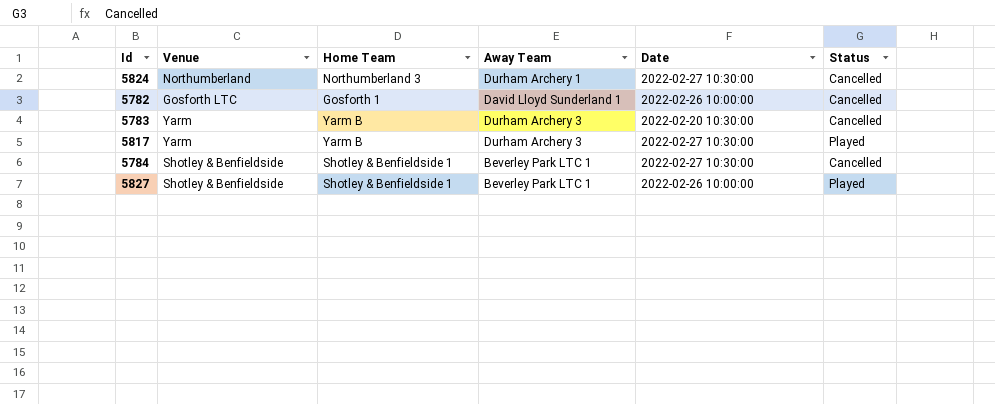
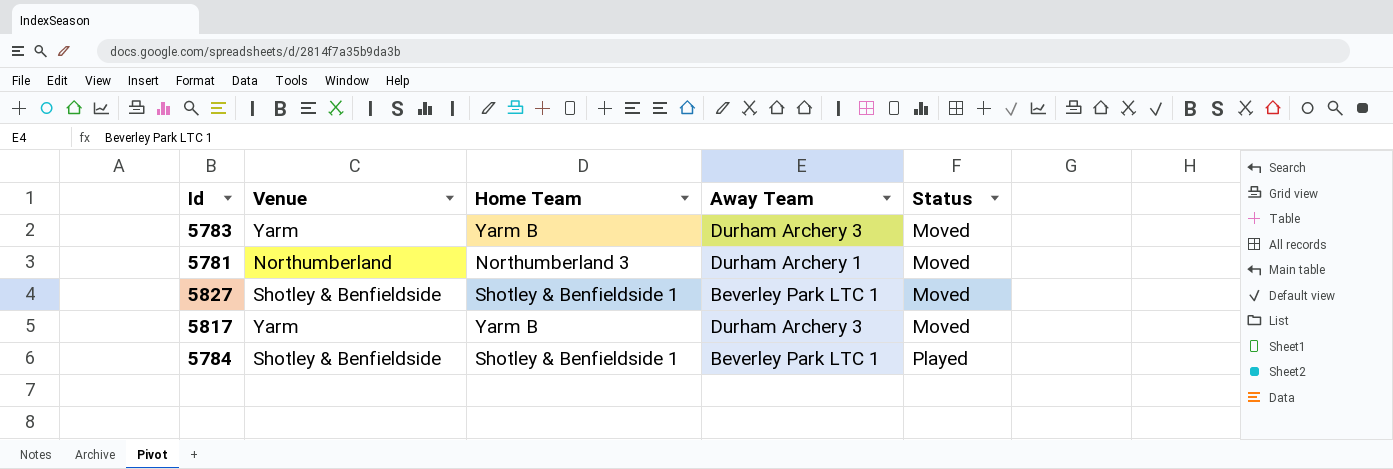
row order: none -> Status ascending
column Date | position: 5 -> none
row 5824: Northumberland | Northumberland 3 | Durham Archery 1 | 2022-02-27 10:30:00 | Cancelled -> none
row 5782: Gosforth LTC | Gosforth 1 | David Lloyd Sunderland 1 | 2022-02-26 10:00:00 | Cancelled -> none
5783 | Status: Cancelled -> Moved
row 5781: none -> Northumberland | Northumberland 3 | Durham Archery 1 | Moved
5827 | Status: Played -> Moved
5817 | Status: Played -> Moved
5784 | Status: Cancelled -> Played

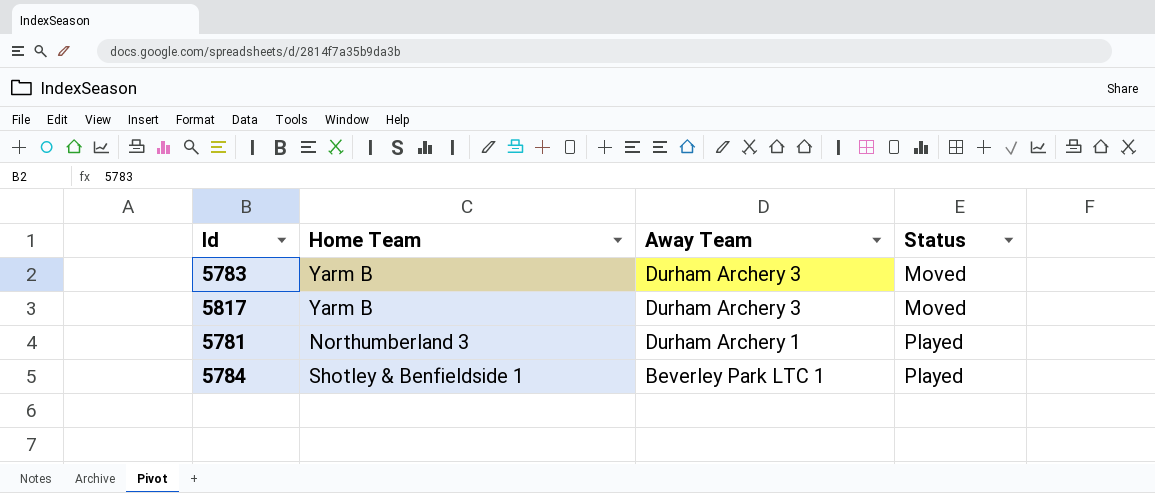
row order: Status ascending -> Away Team descending
column Venue | position: 2 -> none
row 5827: Shotley & Benfieldside | Shotley & Benfieldside 1 | Beverley Park LTC 1 | Moved -> none
5781 | Status: Moved -> Played

